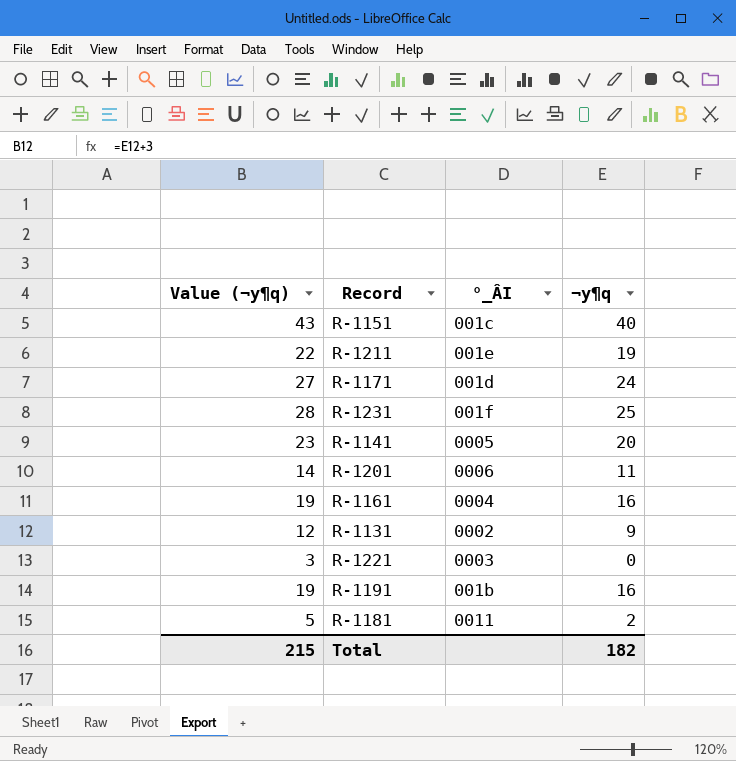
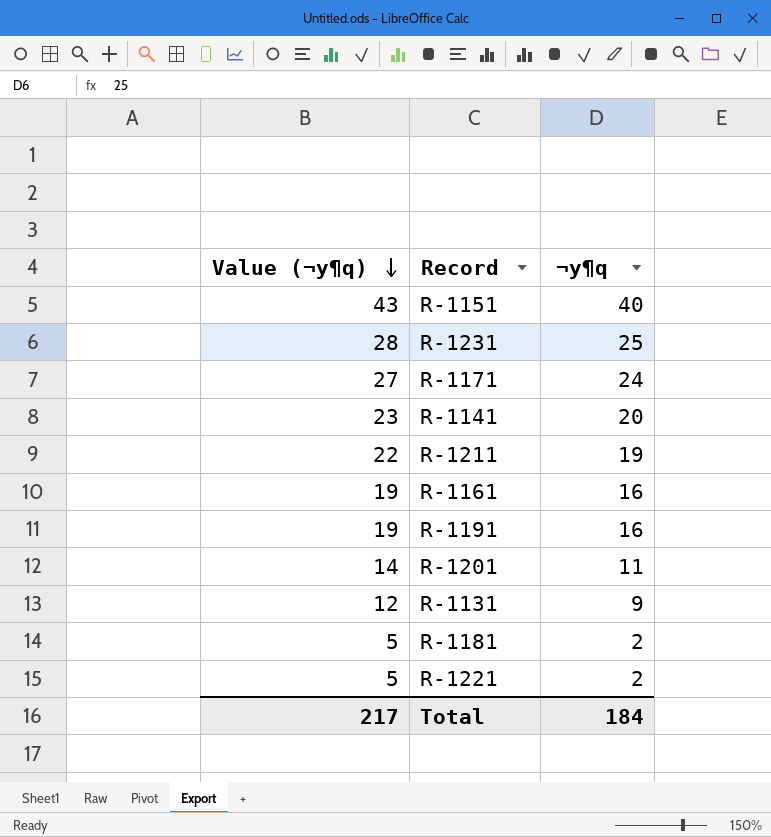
row order: none -> Value (¬y¶q) descending
column °_ÂI | position: 3 -> none
R-1221 | Value (¬y¶q): 3 -> 5
R-1221 | ¬y¶q: 0 -> 2
Total | Value (¬y¶q): 215 -> 217
Total | ¬y¶q: 182 -> 184

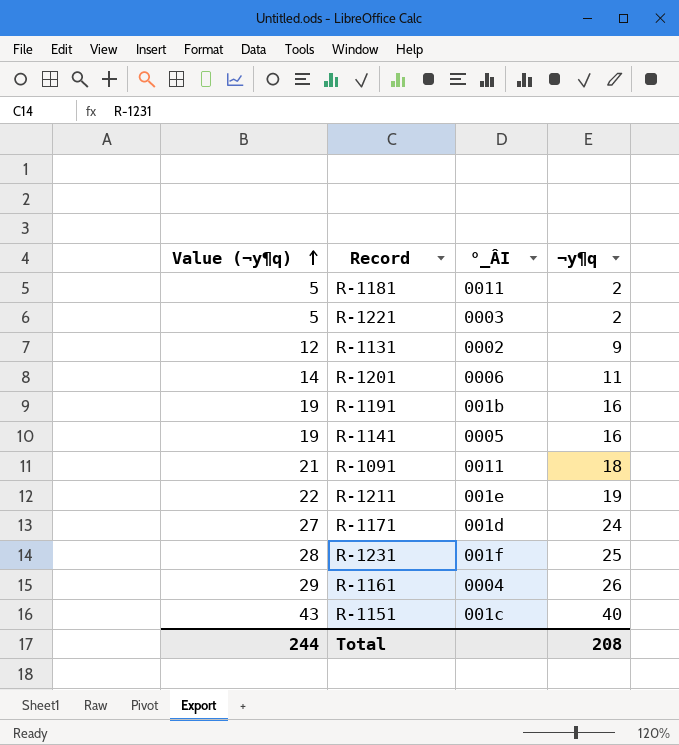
row order: Value (¬y¶q) descending -> Value (¬y¶q) ascending
column °_ÂI | position: none -> 3
R-1141 | Value (¬y¶q): 23 -> 19
R-1141 | ¬y¶q: 20 -> 16
row R-1091: none -> 21 | 0011 | 18
R-1161 | Value (¬y¶q): 19 -> 29
R-1161 | ¬y¶q: 16 -> 26
Total | Value (¬y¶q): 217 -> 244
Total | ¬y¶q: 184 -> 208

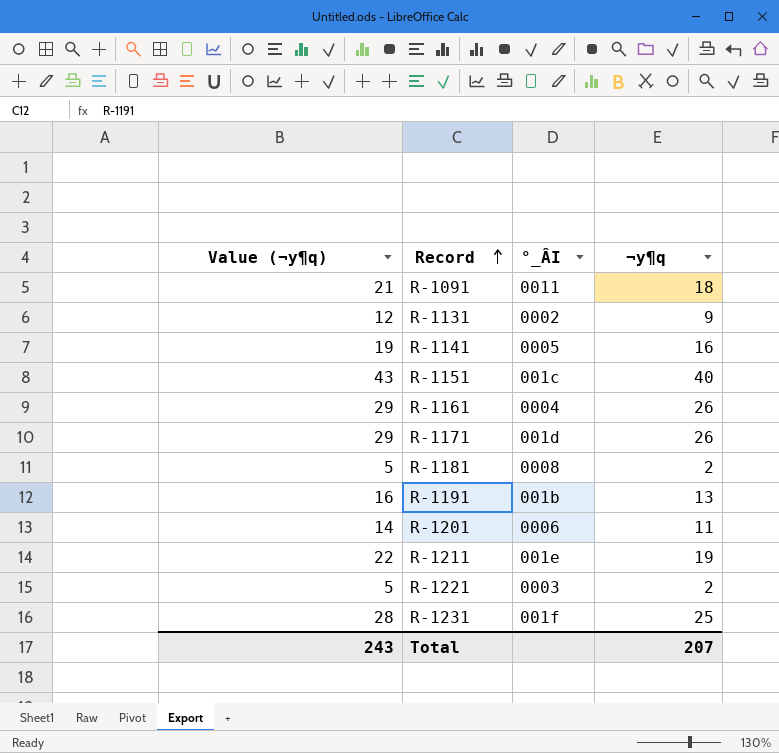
row order: Value (¬y¶q) ascending -> Record ascending
R-1171 | Value (¬y¶q): 27 -> 29
R-1171 | ¬y¶q: 24 -> 26
R-1181 | °_ÂI: 0011 -> 0008
R-1191 | Value (¬y¶q): 19 -> 16
R-1191 | ¬y¶q: 16 -> 13
Total | Value (¬y¶q): 244 -> 243
Total | ¬y¶q: 208 -> 207

